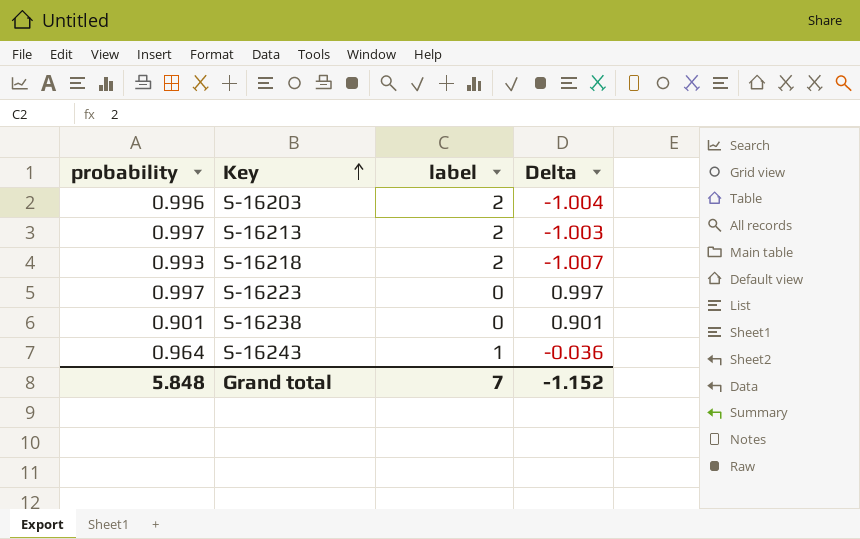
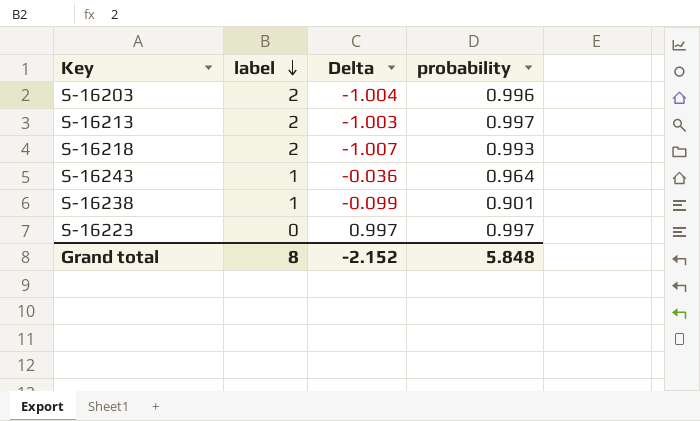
row order: Key ascending -> label descending
column probability | position: 1 -> 4
S-16238 | label: 0 -> 1
S-16238 | Delta: 0.901 -> -0.099
Grand total | label: 7 -> 8
Grand total | Delta: -1.152 -> -2.152

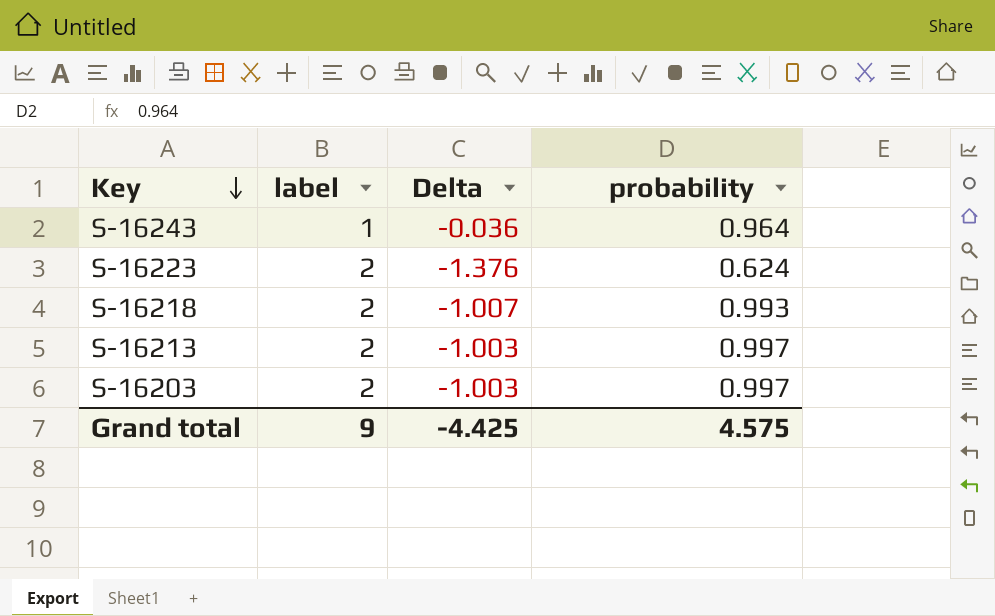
row order: label descending -> Key descending
row S-16238: 1 | -0.099 | 0.901 -> none
S-16223 | label: 0 -> 2
S-16223 | Delta: 0.997 -> -1.376
S-16223 | probability: 0.997 -> 0.624
S-16203 | Delta: -1.004 -> -1.003
S-16203 | probability: 0.996 -> 0.997
Grand total | label: 8 -> 9
Grand total | Delta: -2.152 -> -4.425
Grand total | probability: 5.848 -> 4.575

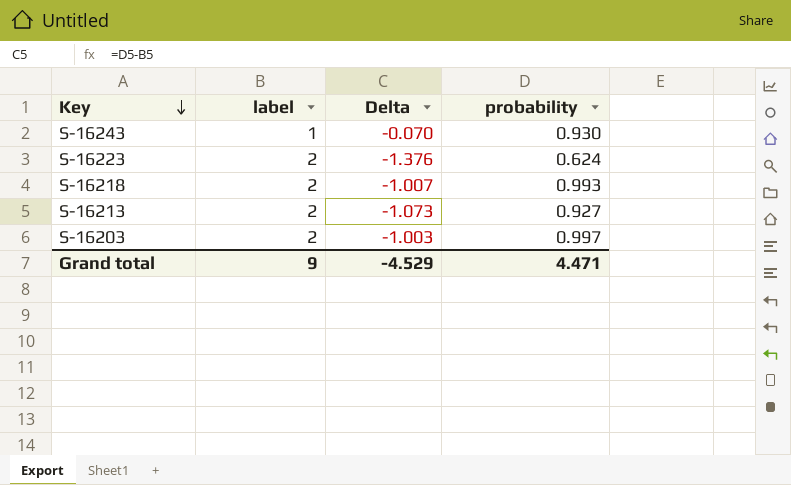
S-16243 | Delta: -0.036 -> -0.070
S-16243 | probability: 0.964 -> 0.930
S-16213 | Delta: -1.003 -> -1.073
S-16213 | probability: 0.997 -> 0.927
Grand total | Delta: -4.425 -> -4.529
Grand total | probability: 4.575 -> 4.471

